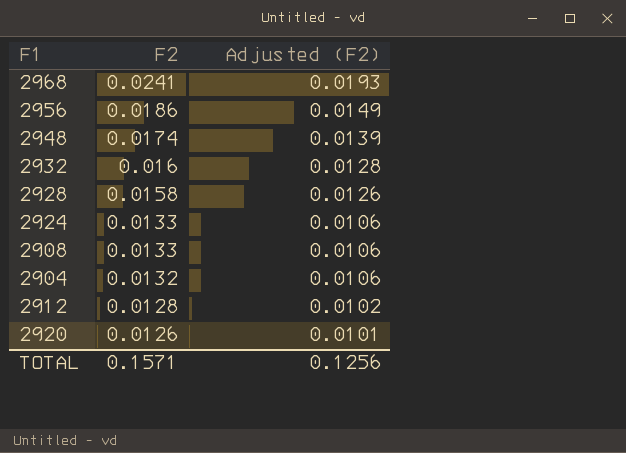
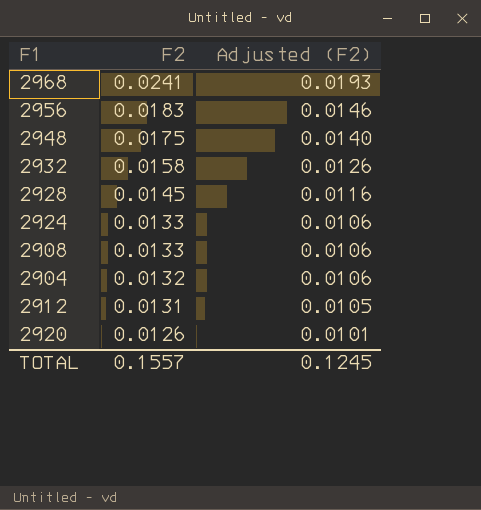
2956 | F2: 0.0186 -> 0.0183
2956 | Adjusted (F2): 0.0149 -> 0.0146
2948 | F2: 0.0174 -> 0.0175
2948 | Adjusted (F2): 0.0139 -> 0.0140
2932 | F2: 0.016 -> 0.0158
2932 | Adjusted (F2): 0.0128 -> 0.0126
2928 | F2: 0.0158 -> 0.0145
2928 | Adjusted (F2): 0.0126 -> 0.0116
2912 | F2: 0.0128 -> 0.0131
2912 | Adjusted (F2): 0.0102 -> 0.0105
TOTAL | F2: 0.1571 -> 0.1557
TOTAL | Adjusted (F2): 0.1256 -> 0.1245

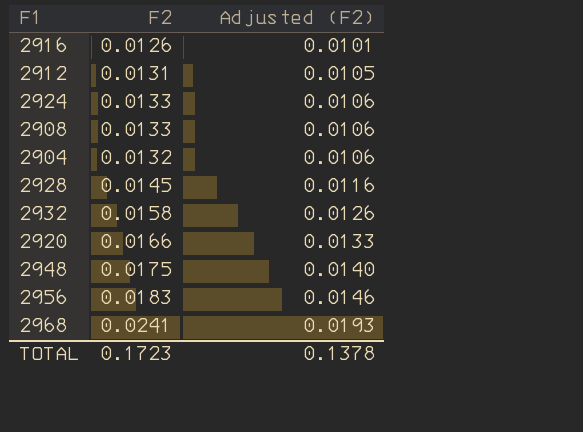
row order: F2 descending -> Adjusted (F2) ascending
row 2916: none -> 0.0126 | 0.0101
2920 | F2: 0.0126 -> 0.0166
2920 | Adjusted (F2): 0.0101 -> 0.0133
TOTAL | F2: 0.1557 -> 0.1723
TOTAL | Adjusted (F2): 0.1245 -> 0.1378

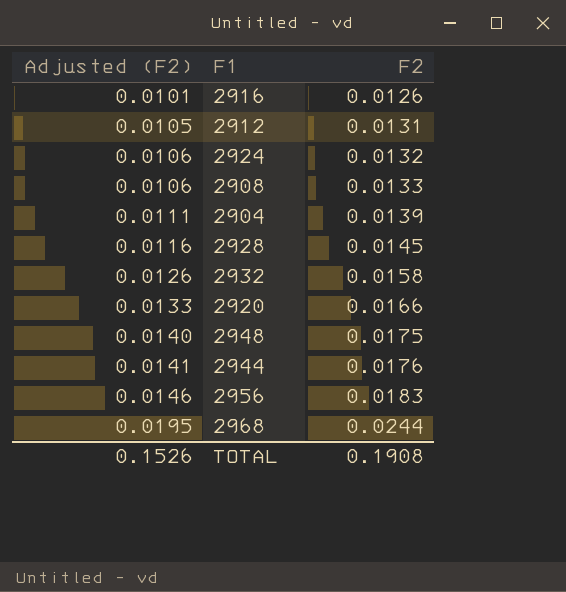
column Adjusted (F2) | position: 3 -> 1
2924 | F2: 0.0133 -> 0.0132
2904 | Adjusted (F2): 0.0106 -> 0.0111
2904 | F2: 0.0132 -> 0.0139
row 2944: none -> 0.0141 | 0.0176
2968 | Adjusted (F2): 0.0193 -> 0.0195
2968 | F2: 0.0241 -> 0.0244
TOTAL | Adjusted (F2): 0.1378 -> 0.1526
TOTAL | F2: 0.1723 -> 0.1908

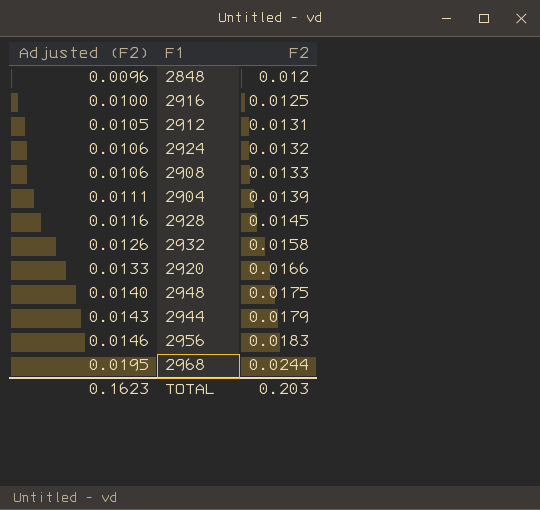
row 2848: none -> 0.0096 | 0.012
2916 | Adjusted (F2): 0.0101 -> 0.0100
2916 | F2: 0.0126 -> 0.0125
2944 | Adjusted (F2): 0.0141 -> 0.0143
2944 | F2: 0.0176 -> 0.0179
TOTAL | Adjusted (F2): 0.1526 -> 0.1623
TOTAL | F2: 0.1908 -> 0.203

